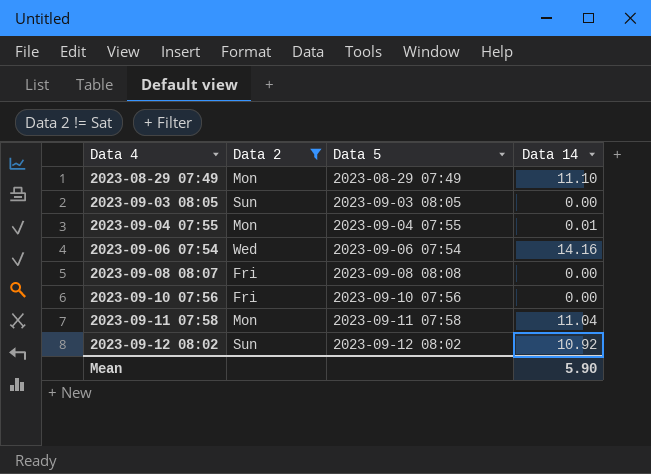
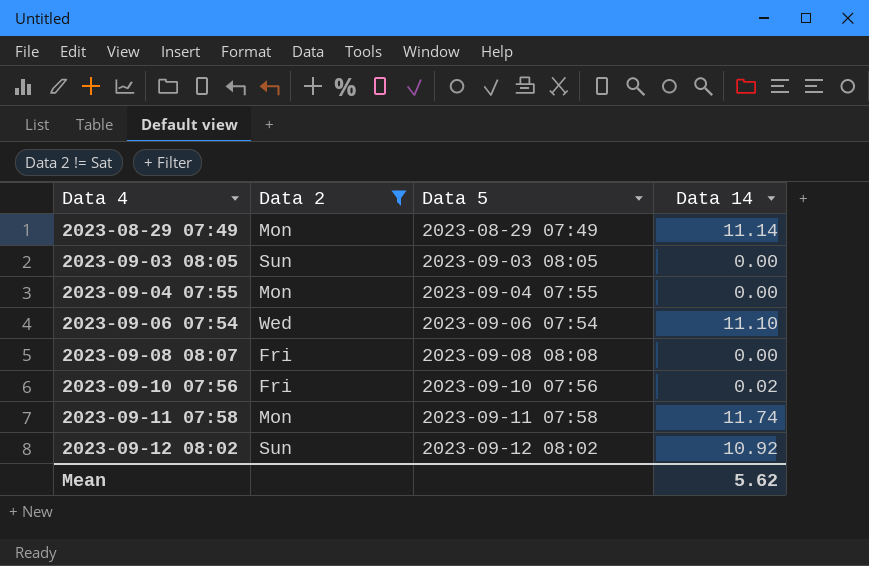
2023-08-29 07:49 | Data 14: 11.10 -> 11.14
2023-09-04 07:55 | Data 14: 0.01 -> 0.00
2023-09-06 07:54 | Data 14: 14.16 -> 11.10
2023-09-10 07:56 | Data 14: 0.00 -> 0.02
2023-09-11 07:58 | Data 14: 11.04 -> 11.74
Mean | Data 14: 5.90 -> 5.62

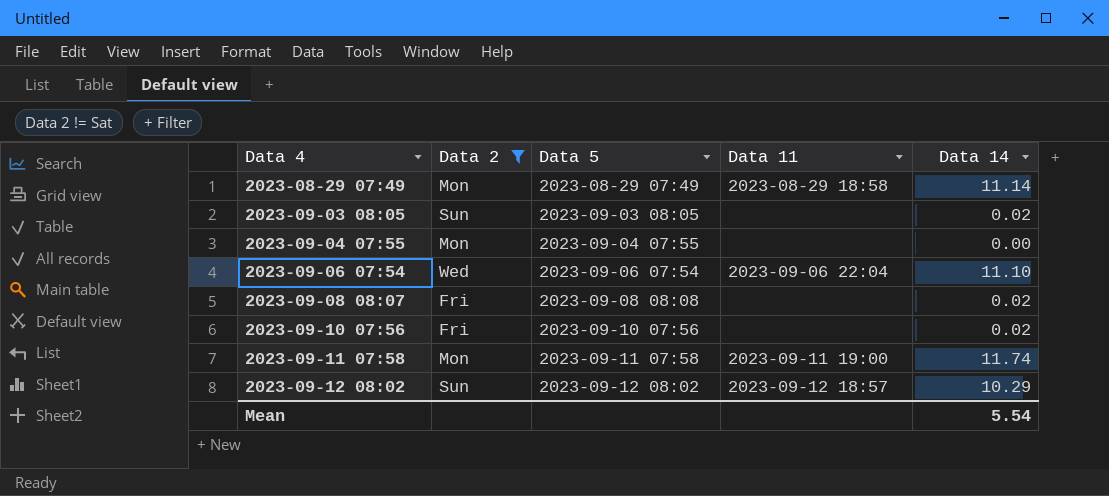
column Data 11 | position: none -> 4
2023-09-03 08:05 | Data 14: 0.00 -> 0.02
2023-09-08 08:07 | Data 14: 0.00 -> 0.02
2023-09-12 08:02 | Data 14: 10.92 -> 10.29
Mean | Data 14: 5.62 -> 5.54

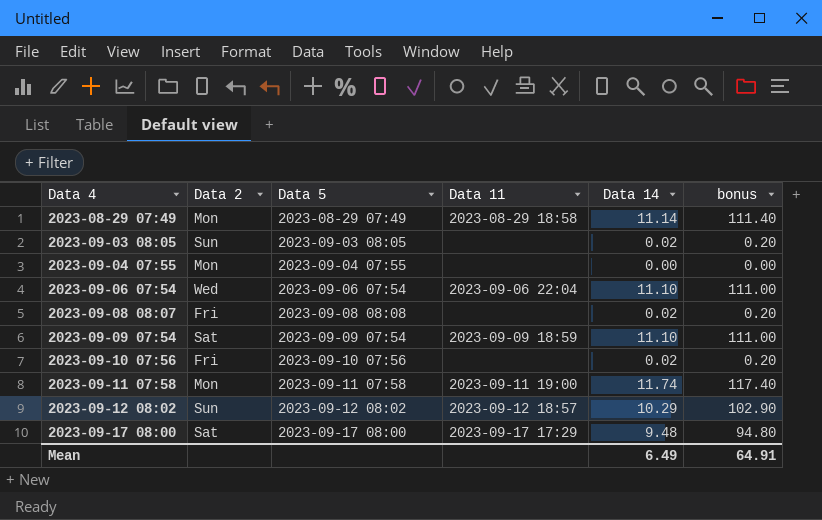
filter: Data 2 != Sat -> none
column bonus | formula: none -> [Data 14] * 10
Mean | Data 14: 5.54 -> 6.49

